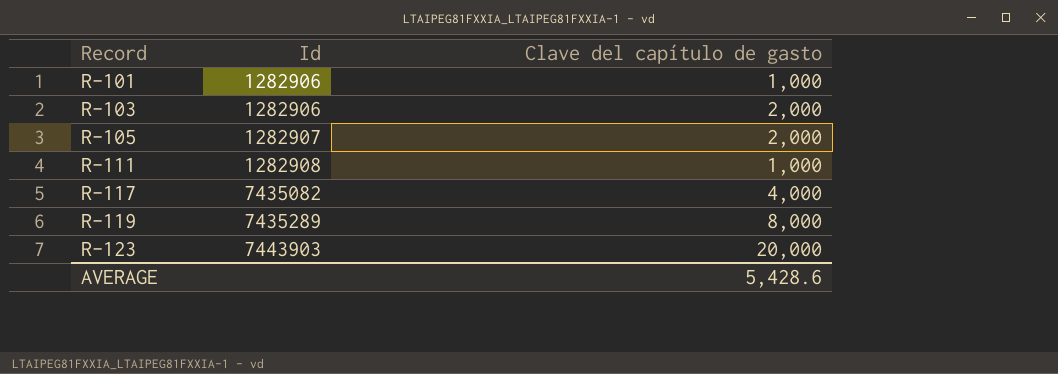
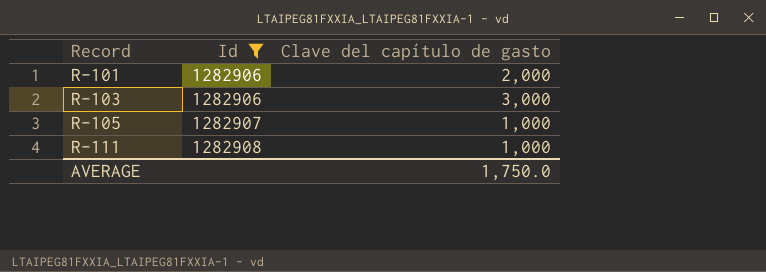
filter: none -> Id <= 1282908
R-101 | Clave del capítulo de gasto: 1,000 -> 2,000
R-103 | Clave del capítulo de gasto: 2,000 -> 3,000
R-105 | Clave del capítulo de gasto: 2,000 -> 1,000
AVERAGE | Clave del capítulo de gasto: 5,428.6 -> 1,750.0

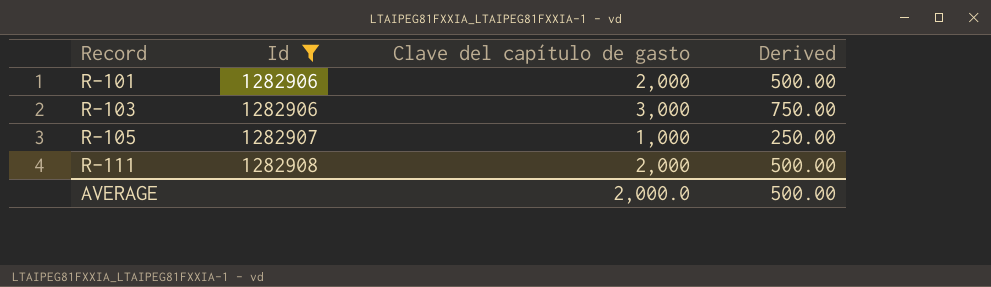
column Derived | formula: none -> [Clave del capítulo de gasto] * 0.25
R-111 | Clave del capítulo de gasto: 1,000 -> 2,000
AVERAGE | Clave del capítulo de gasto: 1,750.0 -> 2,000.0

